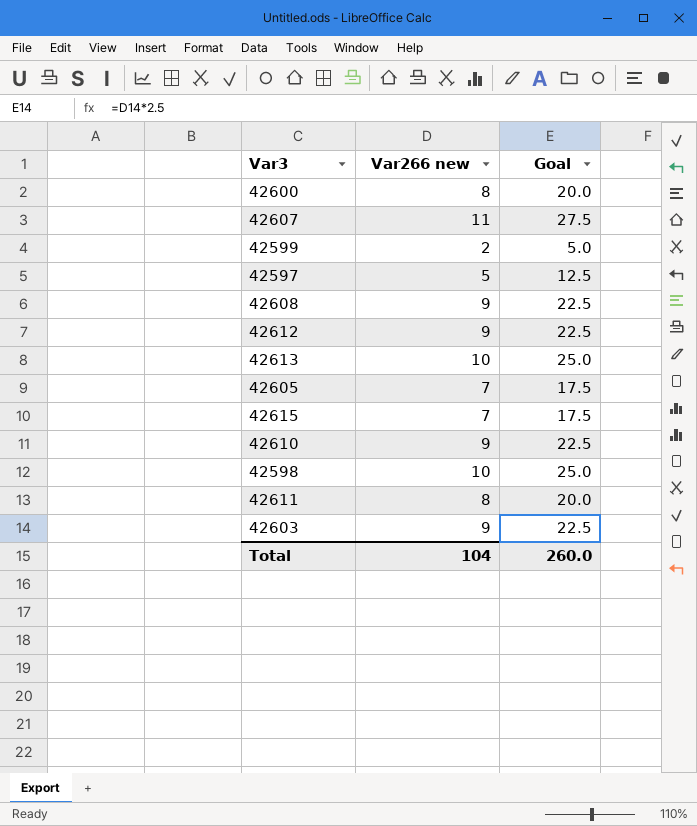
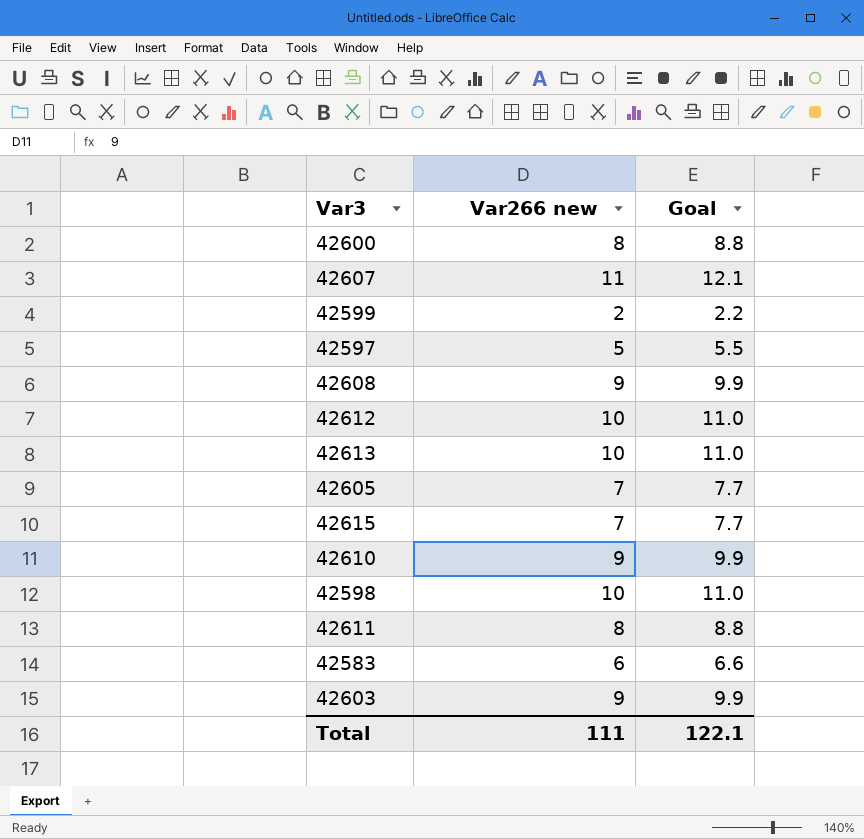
column Goal | formula: [Var266 new] * 2.5 -> [Var266 new] * 1.1
42612 | Var266 new: 9 -> 10
row 42583: none -> 6 | 6.6
Total | Var266 new: 104 -> 111
Total | Goal: 260.0 -> 122.1

